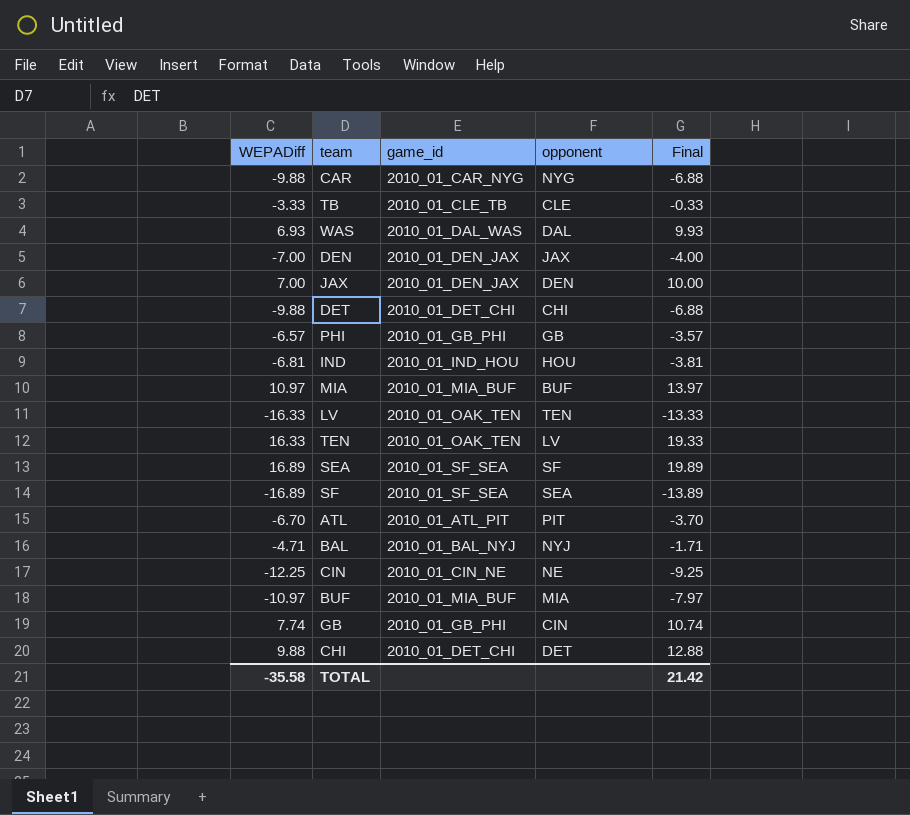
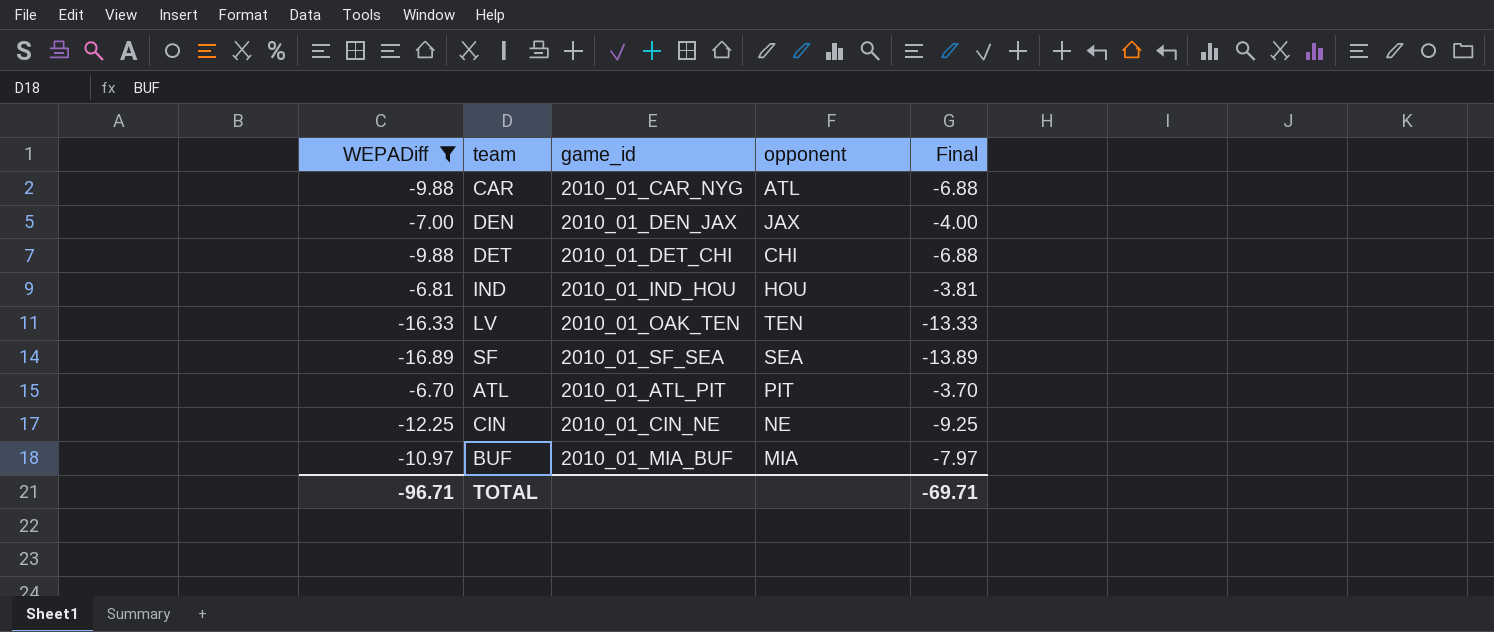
filter: none -> WEPADiff <= -6.70
CAR | opponent: NYG -> ATL
TOTAL | WEPADiff: -35.58 -> -96.71
TOTAL | Final: 21.42 -> -69.71

